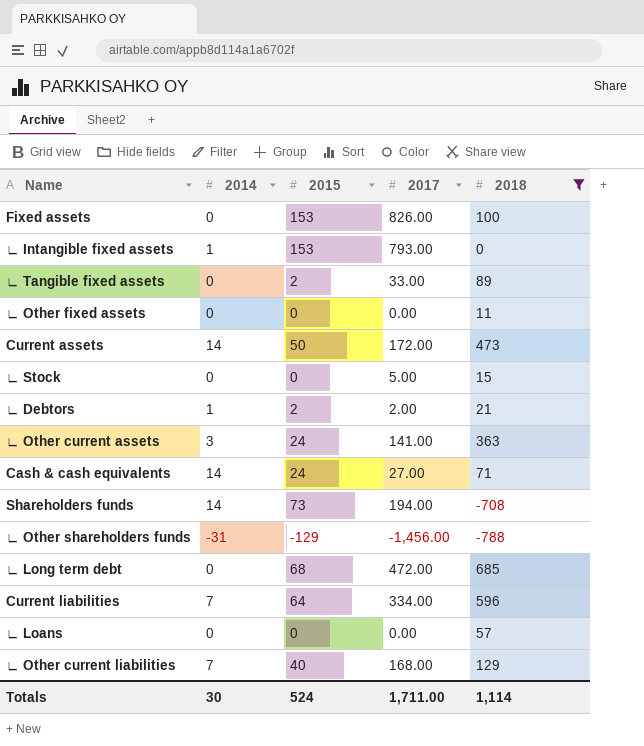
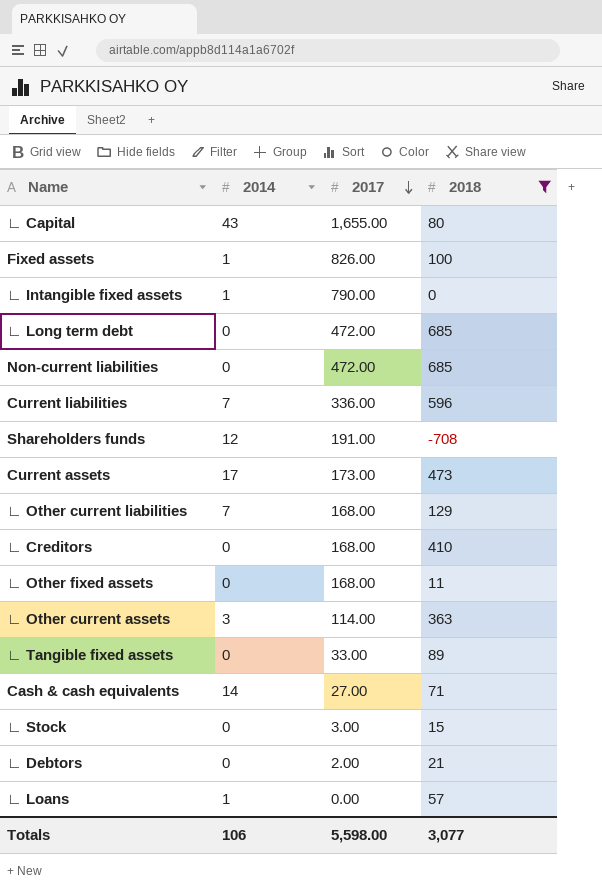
row order: none -> 2017 descending
column 2015 | position: 3 -> none
row ∟ Other shareholders funds: -31 | -129 | -1,456.00 | -788 -> none
row ∟ Capital: none -> 43 | 1,655.00 | 80
Fixed assets | 2014: 0 -> 1
∟ Intangible fixed assets | 2017: 793.00 -> 790.00
row Non-current liabilities: none -> 0 | 472.00 | 685
Current liabilities | 2017: 334.00 -> 336.00
Shareholders funds | 2014: 14 -> 12
Shareholders funds | 2017: 194.00 -> 191.00
Current assets | 2014: 14 -> 17
Current assets | 2017: 172.00 -> 173.00
row ∟ Creditors: none -> 0 | 168.00 | 410
∟ Other fixed assets | 2017: 0.00 -> 168.00
∟ Other current assets | 2017: 141.00 -> 114.00
∟ Stock | 2017: 5.00 -> 3.00
∟ Debtors | 2014: 1 -> 0
∟ Loans | 2014: 0 -> 1
Totals | 2014: 30 -> 106
Totals | 2017: 1,711.00 -> 5,598.00
Totals | 2018: 1,114 -> 3,077

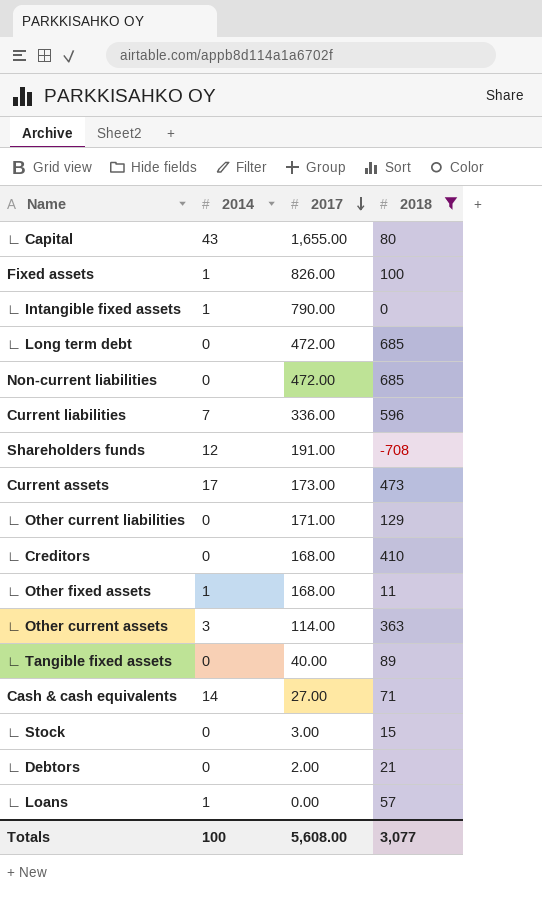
∟ Other current liabilities | 2014: 7 -> 0
∟ Other current liabilities | 2017: 168.00 -> 171.00
∟ Other fixed assets | 2014: 0 -> 1
∟ Tangible fixed assets | 2017: 33.00 -> 40.00
Totals | 2014: 106 -> 100
Totals | 2017: 5,598.00 -> 5,608.00

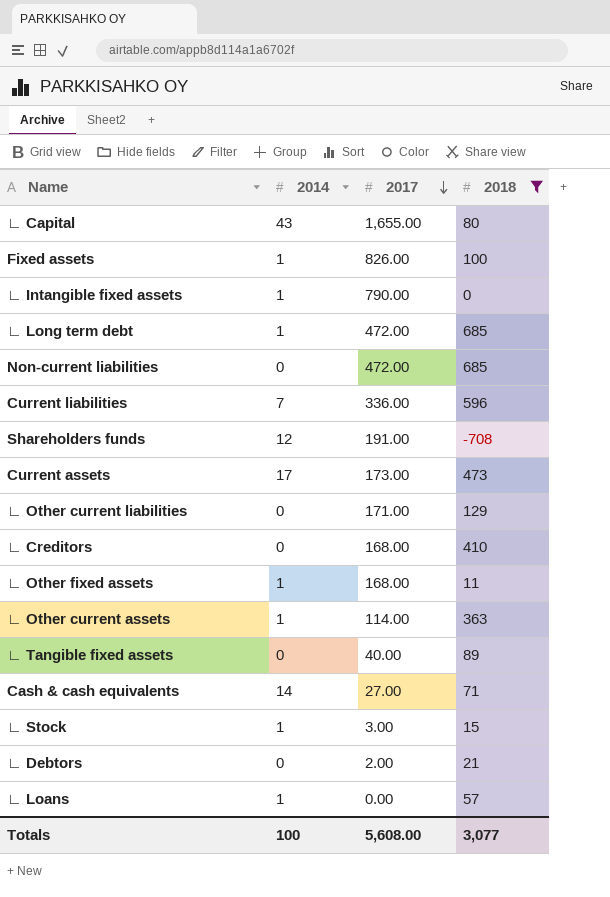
∟ Long term debt | 2014: 0 -> 1
∟ Other current assets | 2014: 3 -> 1
∟ Stock | 2014: 0 -> 1

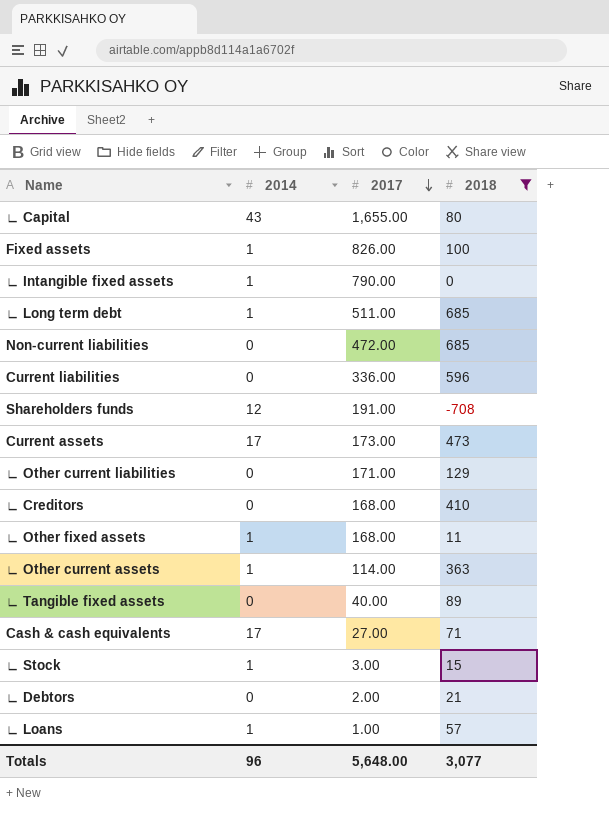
∟ Long term debt | 2017: 472.00 -> 511.00
Current liabilities | 2014: 7 -> 0
Cash & cash equivalents | 2014: 14 -> 17
∟ Loans | 2017: 0.00 -> 1.00
Totals | 2014: 100 -> 96
Totals | 2017: 5,608.00 -> 5,648.00

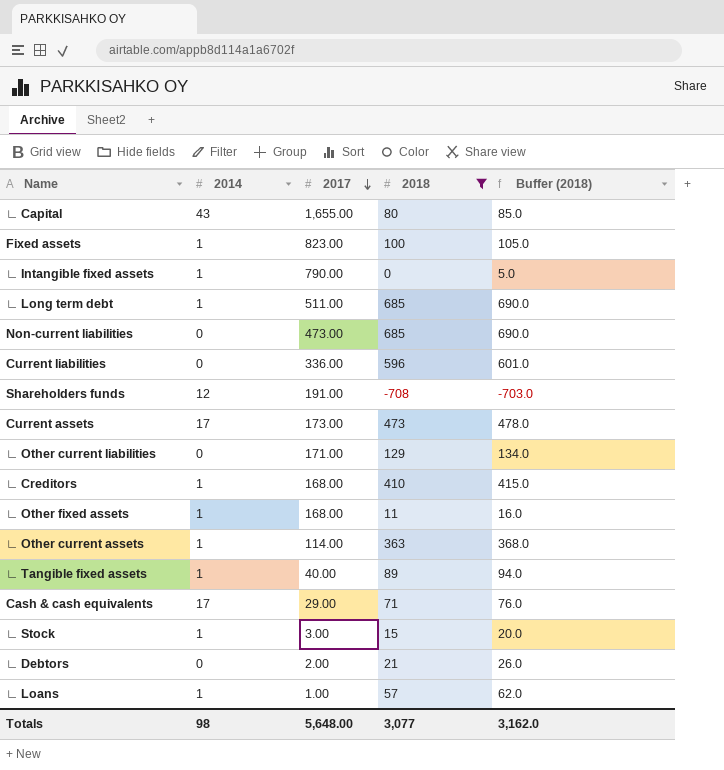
column Buffer (2018) | formula: none -> [2018] + 5
Fixed assets | 2017: 826.00 -> 823.00
Non-current liabilities | 2017: 472.00 -> 473.00
∟ Creditors | 2014: 0 -> 1
∟ Tangible fixed assets | 2014: 0 -> 1
Cash & cash equivalents | 2017: 27.00 -> 29.00
Totals | 2014: 96 -> 98

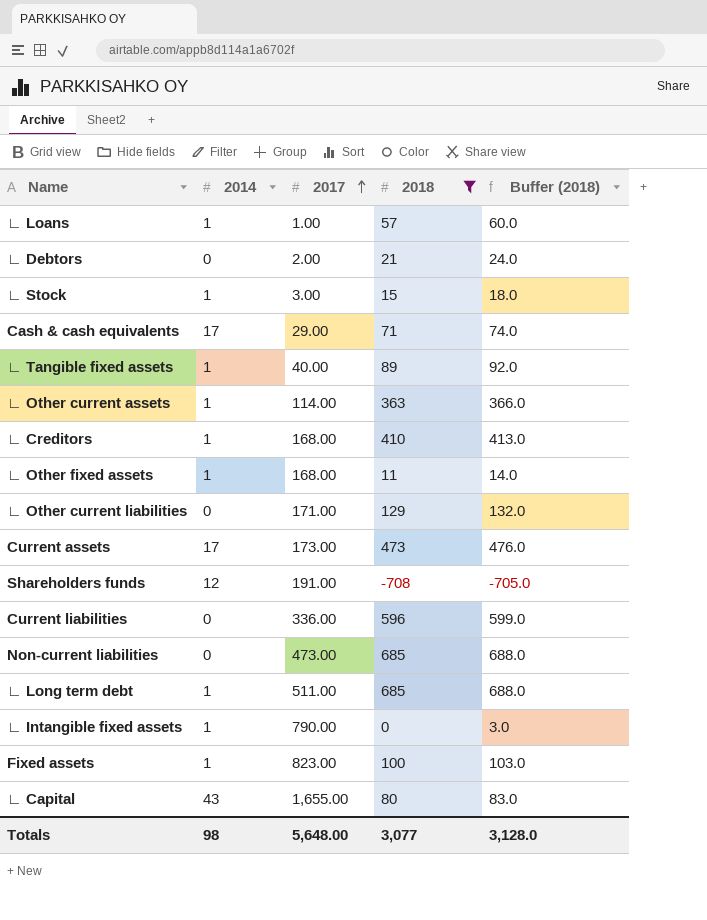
row order: 2017 descending -> 2017 ascending
column Buffer (2018) | formula: [2018] + 5 -> [2018] + 3
Totals | Buffer (2018): 3,162.0 -> 3,128.0

